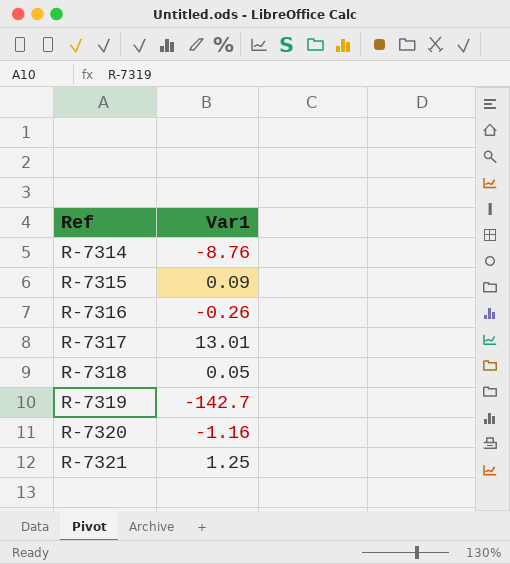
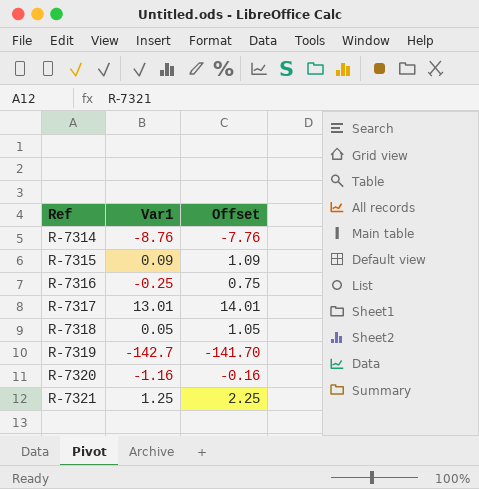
column Offset | formula: none -> [Var1] + 1
R-7316 | Var1: -0.26 -> -0.25

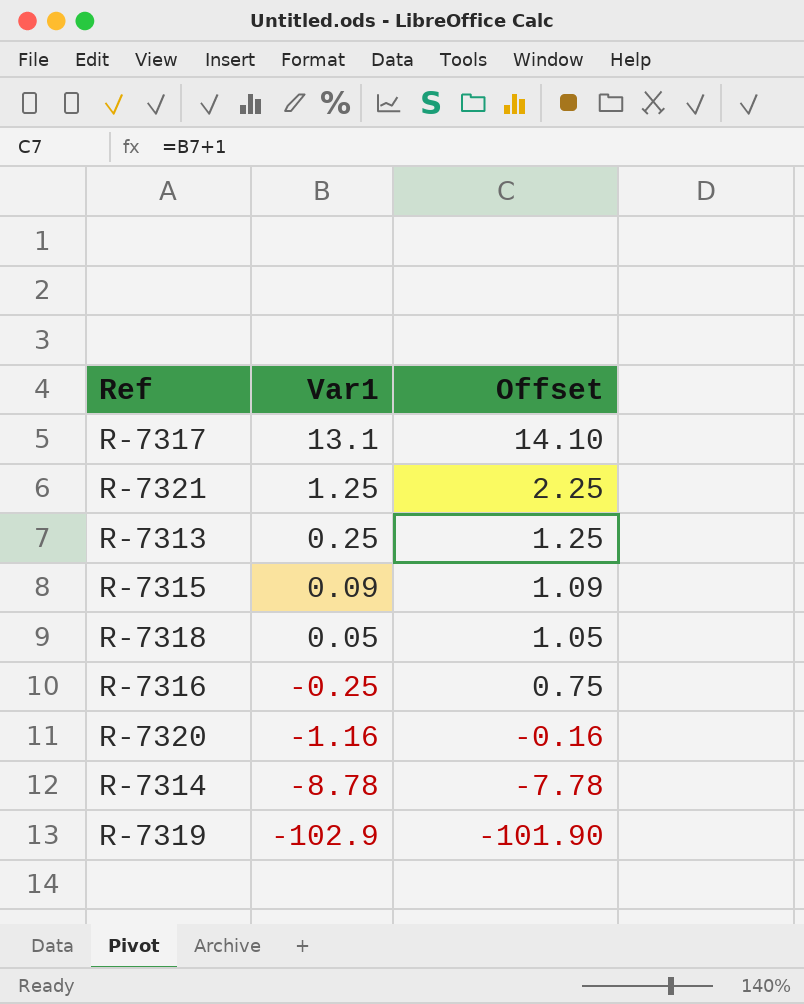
row order: Ref ascending -> Var1 descending
R-7317 | Var1: 13.01 -> 13.1
R-7317 | Offset: 14.01 -> 14.10
row R-7313: none -> 0.25 | 1.25
R-7314 | Var1: -8.76 -> -8.78
R-7314 | Offset: -7.76 -> -7.78
R-7319 | Var1: -142.7 -> -102.9
R-7319 | Offset: -141.70 -> -101.90

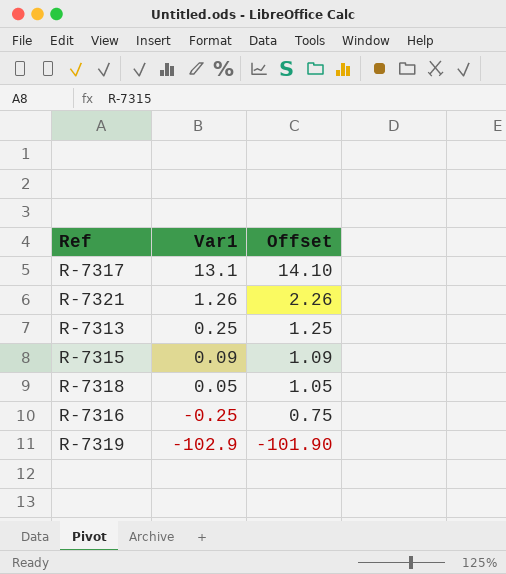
row R-7320: -1.16 | -0.16 -> none
row R-7314: -8.78 | -7.78 -> none
R-7321 | Var1: 1.25 -> 1.26
R-7321 | Offset: 2.25 -> 2.26

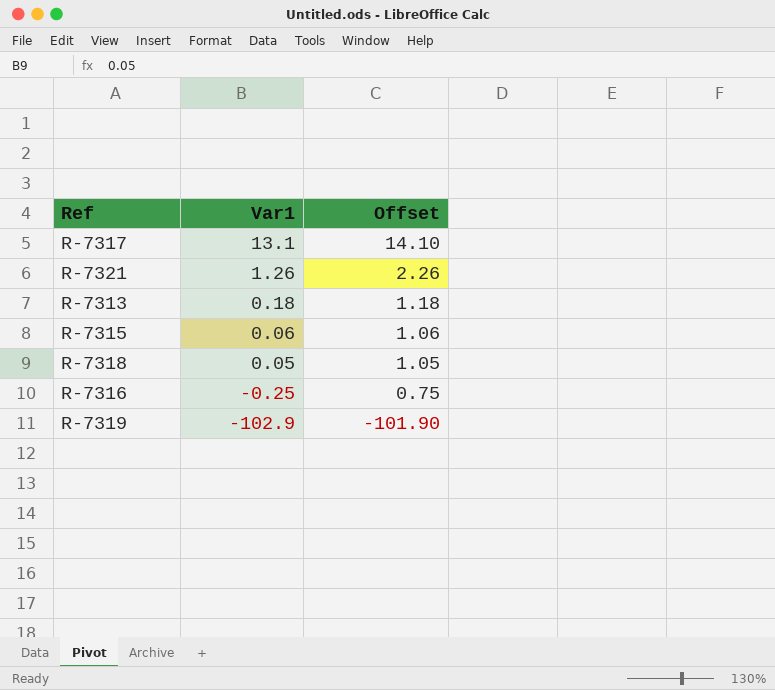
R-7313 | Var1: 0.25 -> 0.18
R-7313 | Offset: 1.25 -> 1.18
R-7315 | Var1: 0.09 -> 0.06
R-7315 | Offset: 1.09 -> 1.06

